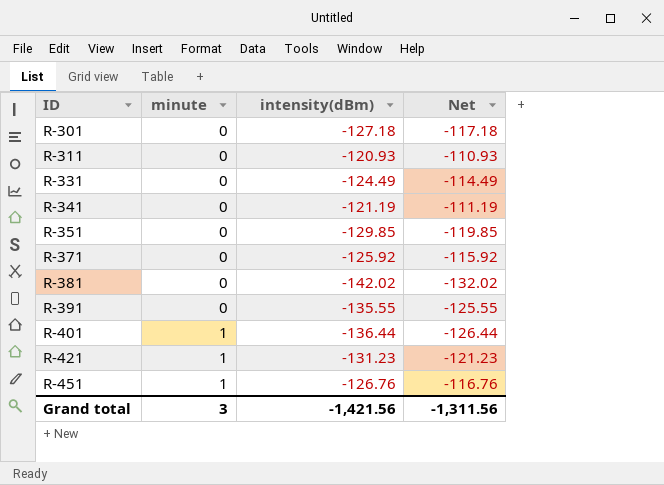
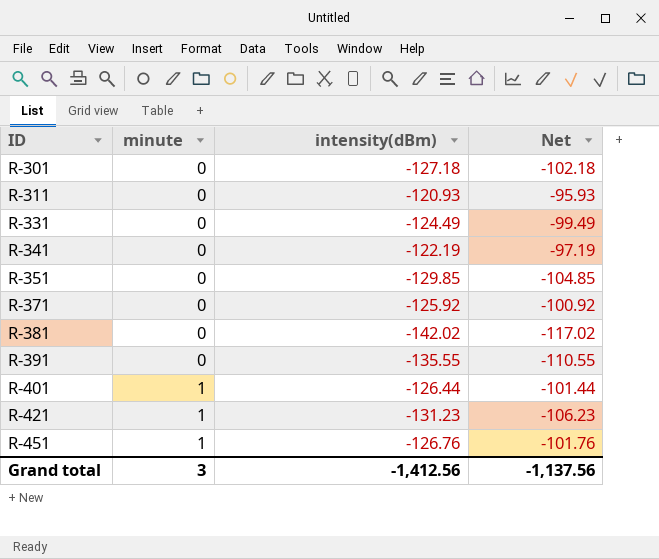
column Net | formula: [intensity(dBm)] + 10 -> [intensity(dBm)] + 25
R-341 | intensity(dBm): -121.19 -> -122.19
R-401 | intensity(dBm): -136.44 -> -126.44
Grand total | intensity(dBm): -1,421.56 -> -1,412.56
Grand total | Net: -1,311.56 -> -1,137.56

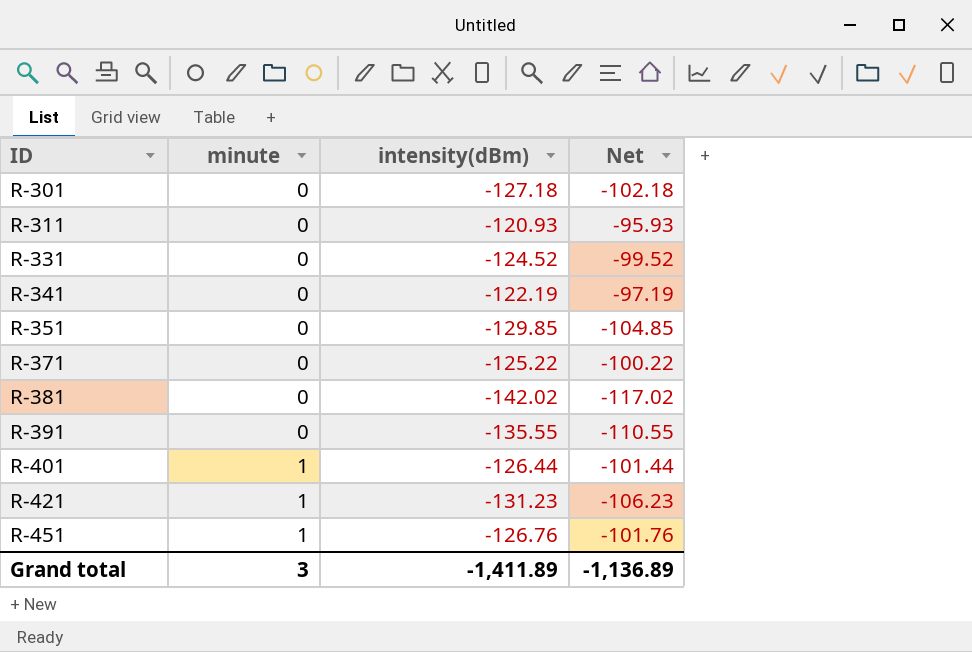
R-331 | intensity(dBm): -124.49 -> -124.52
R-331 | Net: -99.49 -> -99.52
R-371 | intensity(dBm): -125.92 -> -125.22
R-371 | Net: -100.92 -> -100.22
Grand total | intensity(dBm): -1,412.56 -> -1,411.89
Grand total | Net: -1,137.56 -> -1,136.89

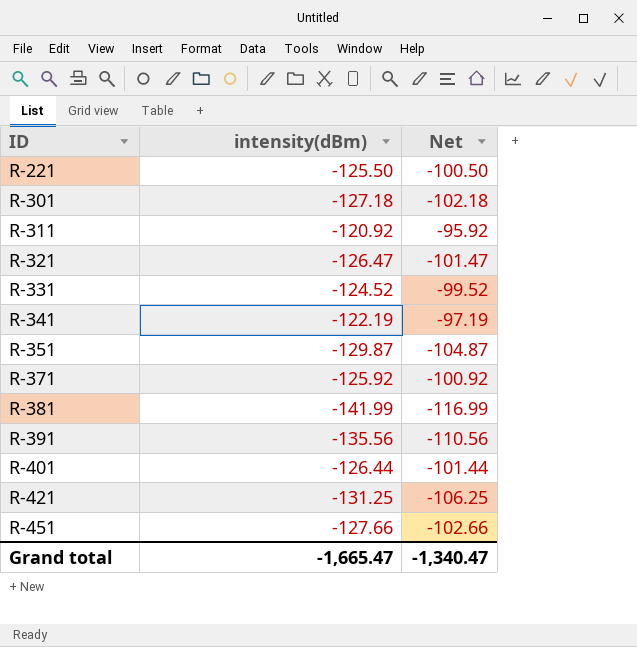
column minute | position: 2 -> none
row R-221: none -> -125.50 | -100.50
R-311 | intensity(dBm): -120.93 -> -120.92
R-311 | Net: -95.93 -> -95.92
row R-321: none -> -126.47 | -101.47
R-351 | intensity(dBm): -129.85 -> -129.87
R-351 | Net: -104.85 -> -104.87
R-371 | intensity(dBm): -125.22 -> -125.92
R-371 | Net: -100.22 -> -100.92
R-381 | intensity(dBm): -142.02 -> -141.99
R-381 | Net: -117.02 -> -116.99
R-391 | intensity(dBm): -135.55 -> -135.56
R-391 | Net: -110.55 -> -110.56
R-421 | intensity(dBm): -131.23 -> -131.25
R-421 | Net: -106.23 -> -106.25
R-451 | intensity(dBm): -126.76 -> -127.66
R-451 | Net: -101.76 -> -102.66
Grand total | intensity(dBm): -1,411.89 -> -1,665.47
Grand total | Net: -1,136.89 -> -1,340.47

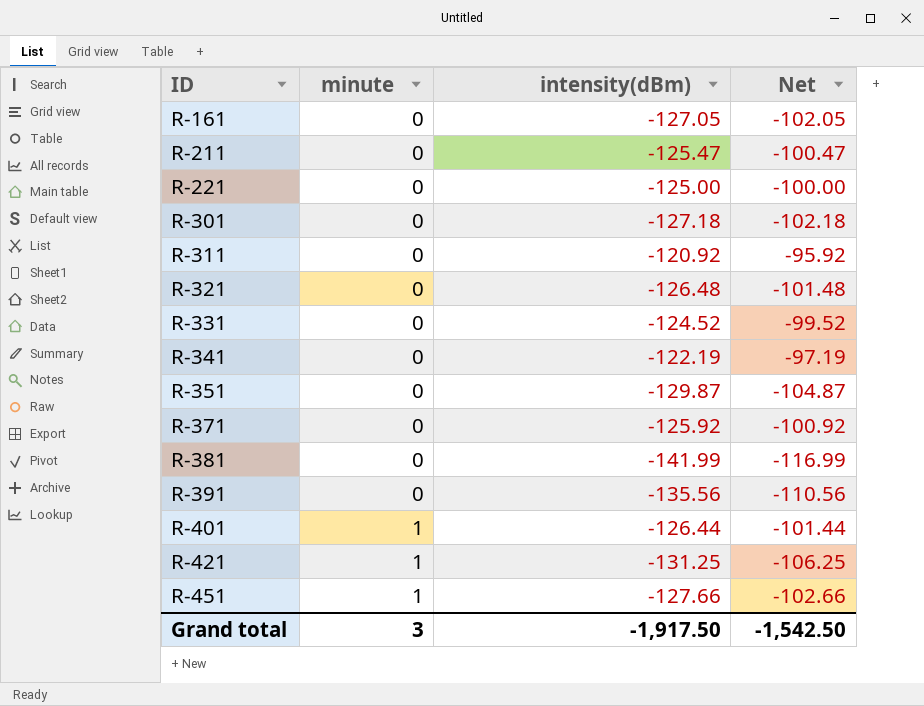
column minute | position: none -> 2
row R-161: none -> 0 | -127.05 | -102.05
row R-211: none -> 0 | -125.47 | -100.47
R-221 | intensity(dBm): -125.50 -> -125.00
R-221 | Net: -100.50 -> -100.00
R-321 | intensity(dBm): -126.47 -> -126.48
R-321 | Net: -101.47 -> -101.48
Grand total | intensity(dBm): -1,665.47 -> -1,917.50
Grand total | Net: -1,340.47 -> -1,542.50

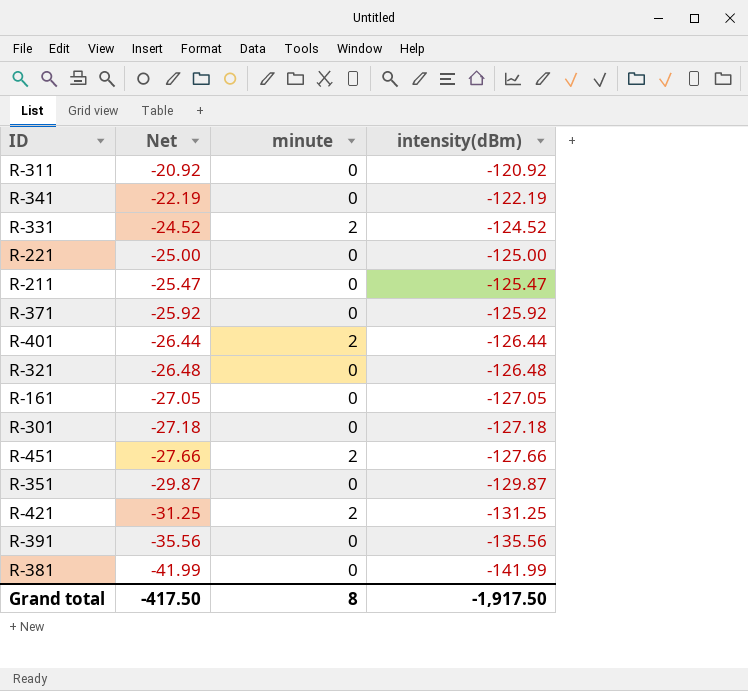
row order: ID ascending -> Net descending
column Net | formula: [intensity(dBm)] + 25 -> [intensity(dBm)] + 100
column Net | position: 4 -> 2
R-331 | minute: 0 -> 2
R-401 | minute: 1 -> 2
R-451 | minute: 1 -> 2
R-421 | minute: 1 -> 2
Grand total | Net: -1,542.50 -> -417.50
Grand total | minute: 3 -> 8

